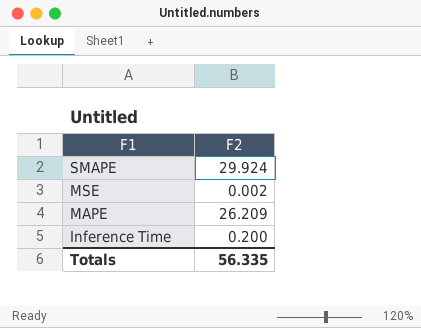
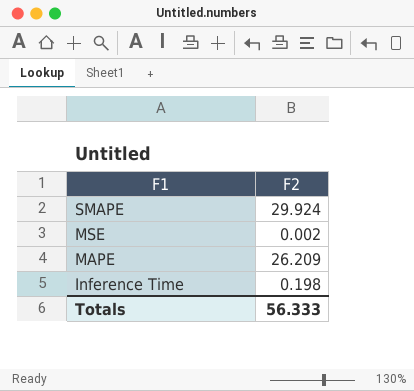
Inference Time | F2: 0.200 -> 0.198
Totals | F2: 56.335 -> 56.333

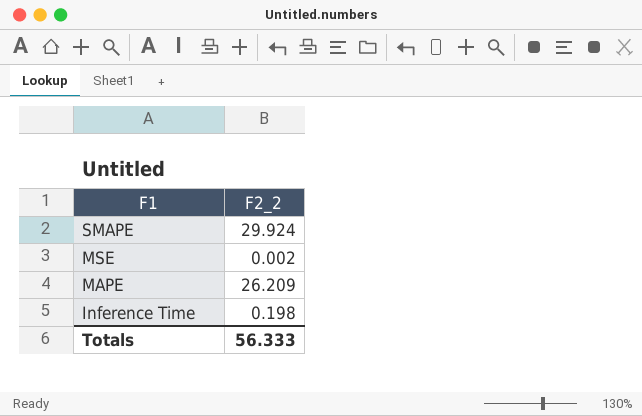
column name: F2 -> F2_2

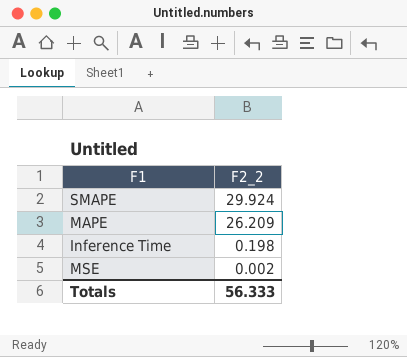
row order: F1 descending -> F2_2 descending

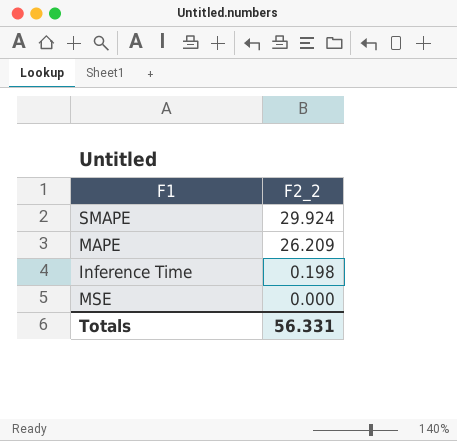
MSE | F2_2: 0.002 -> 0.000
Totals | F2_2: 56.333 -> 56.331

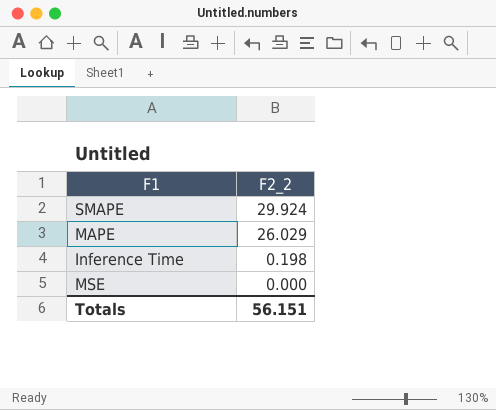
MAPE | F2_2: 26.209 -> 26.029
Totals | F2_2: 56.331 -> 56.151

